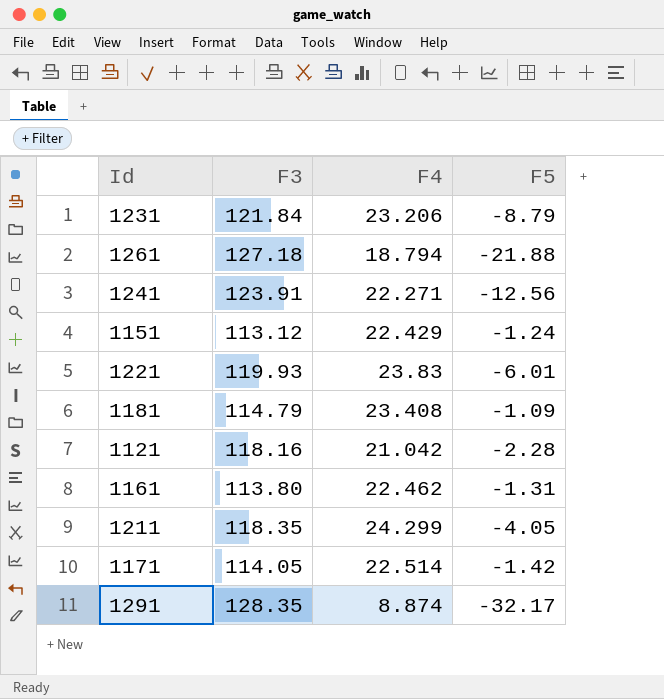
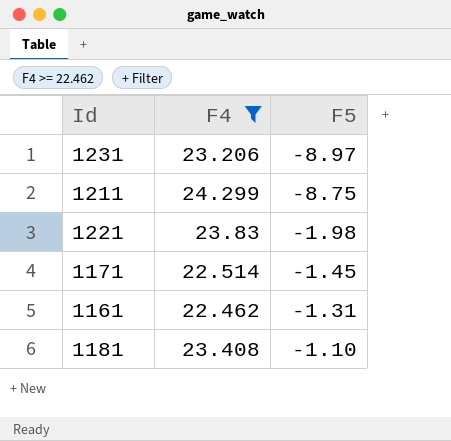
filter: none -> F4 >= 22.462
row order: none -> F5 ascending
column F3 | position: 2 -> none
1231 | F5: -8.79 -> -8.97
1211 | F5: -4.05 -> -8.75
1221 | F5: -6.01 -> -1.98
1171 | F5: -1.42 -> -1.45
1181 | F5: -1.09 -> -1.10

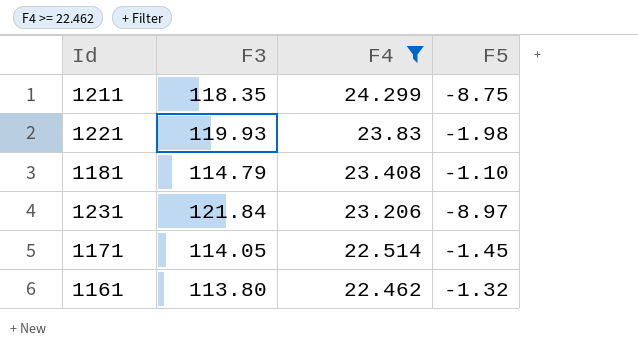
row order: F5 ascending -> F4 descending
column F3 | position: none -> 2
1161 | F5: -1.31 -> -1.32

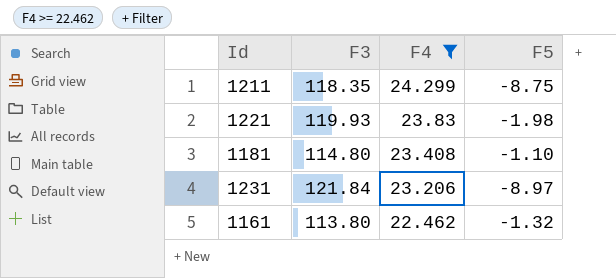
row 1171: 114.05 | 22.514 | -1.45 -> none
1181 | F3: 114.79 -> 114.80

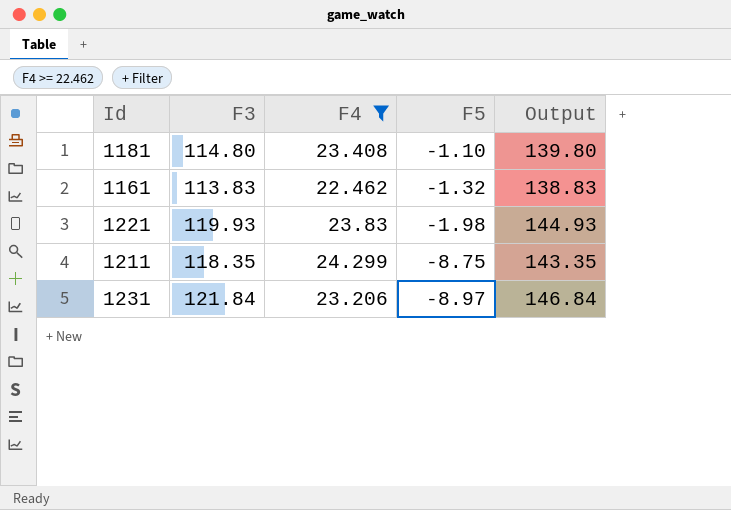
row order: F4 descending -> F5 descending
column Output | formula: none -> [F3] + 25
1161 | F3: 113.80 -> 113.83

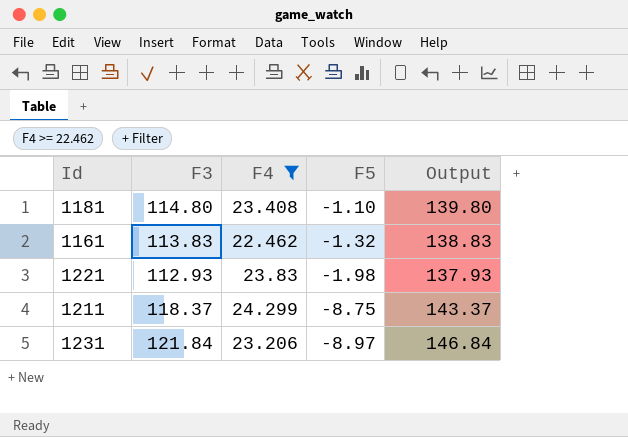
1221 | F3: 119.93 -> 112.93
1221 | Output: 144.93 -> 137.93
1211 | F3: 118.35 -> 118.37
1211 | Output: 143.35 -> 143.37

